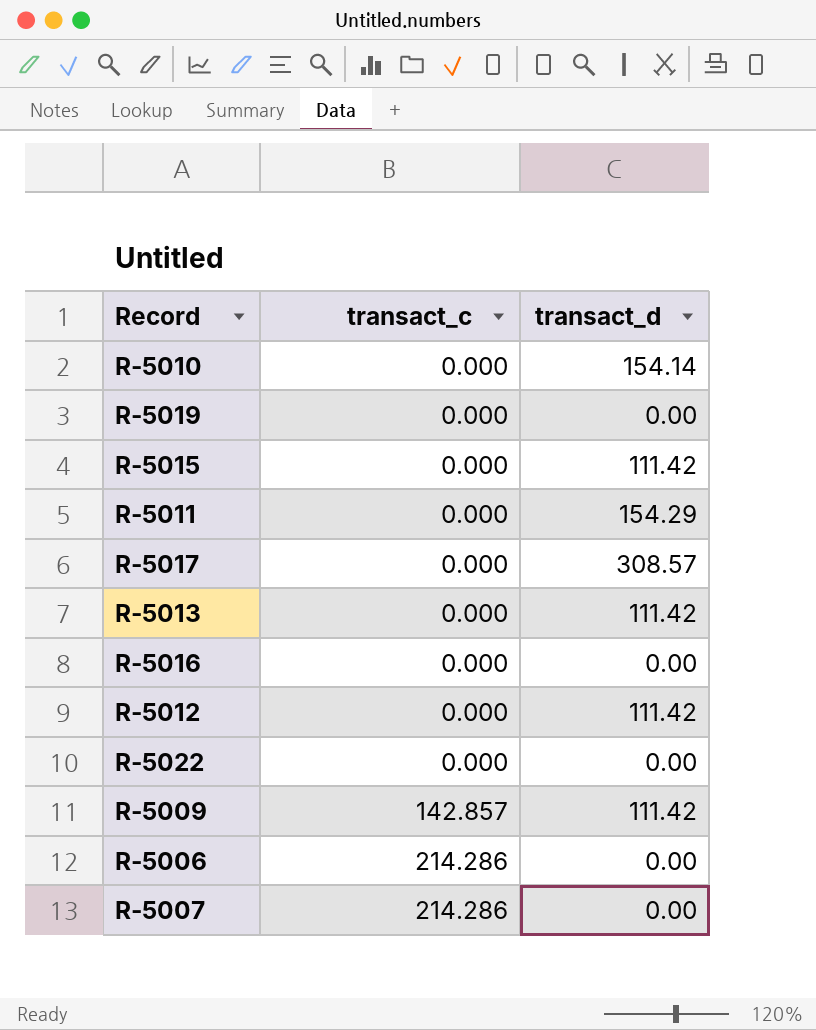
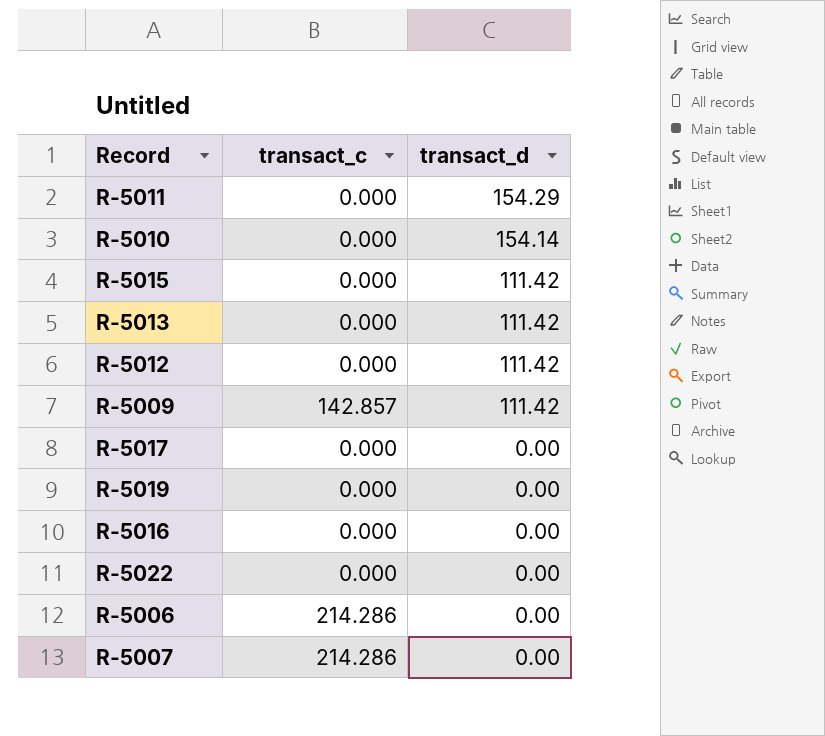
row order: transact_c ascending -> transact_d descending
R-5017 | transact_d: 308.57 -> 0.00

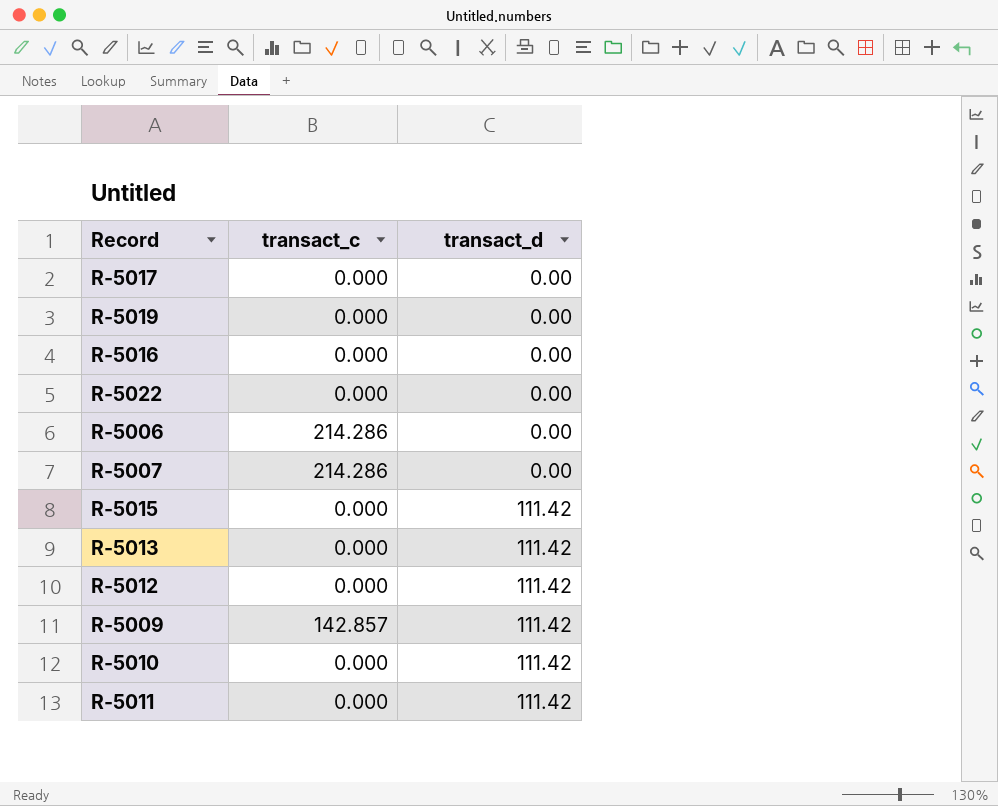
row order: transact_d descending -> transact_d ascending
R-5010 | transact_d: 154.14 -> 111.42
R-5011 | transact_d: 154.29 -> 111.42

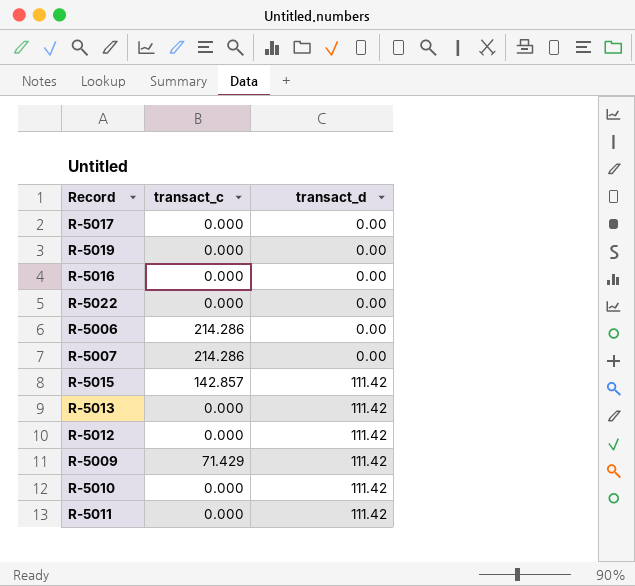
R-5015 | transact_c: 0.000 -> 142.857
R-5009 | transact_c: 142.857 -> 71.429

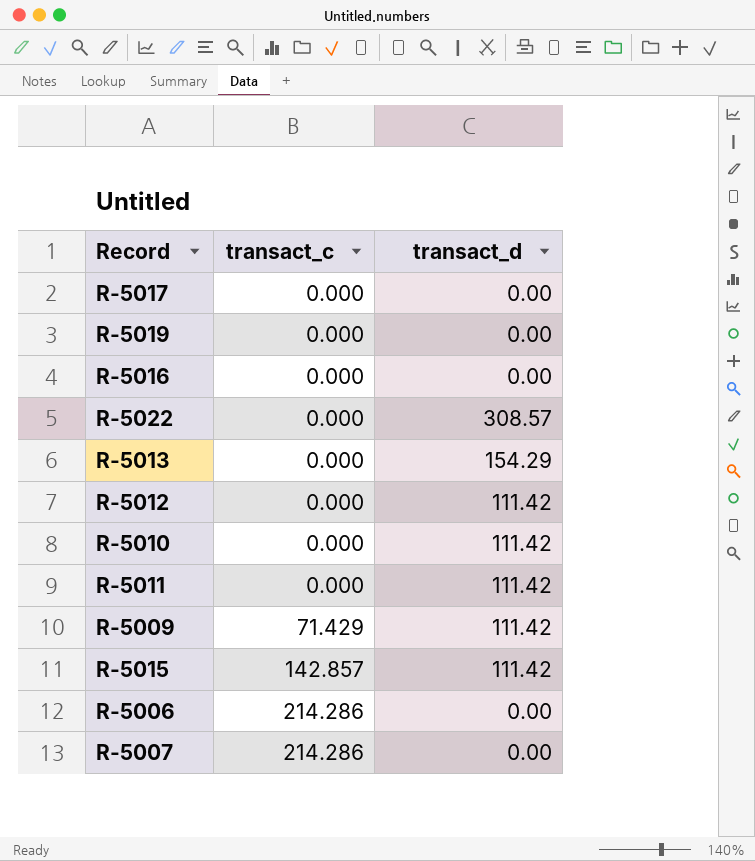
row order: transact_d ascending -> transact_c ascending
R-5022 | transact_d: 0.00 -> 308.57
R-5013 | transact_d: 111.42 -> 154.29

